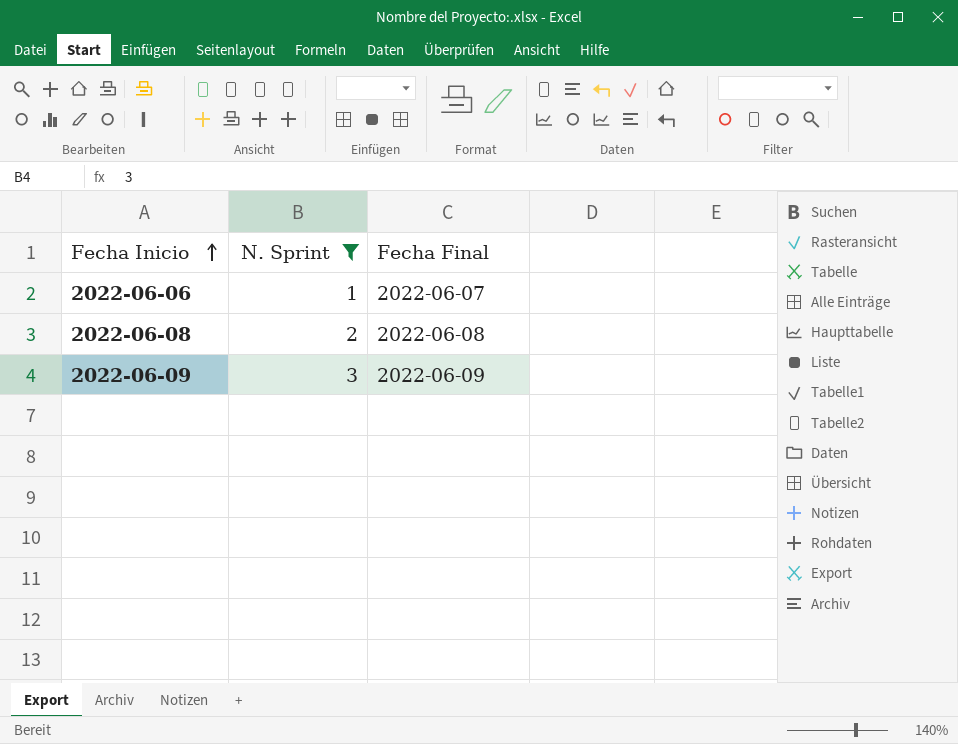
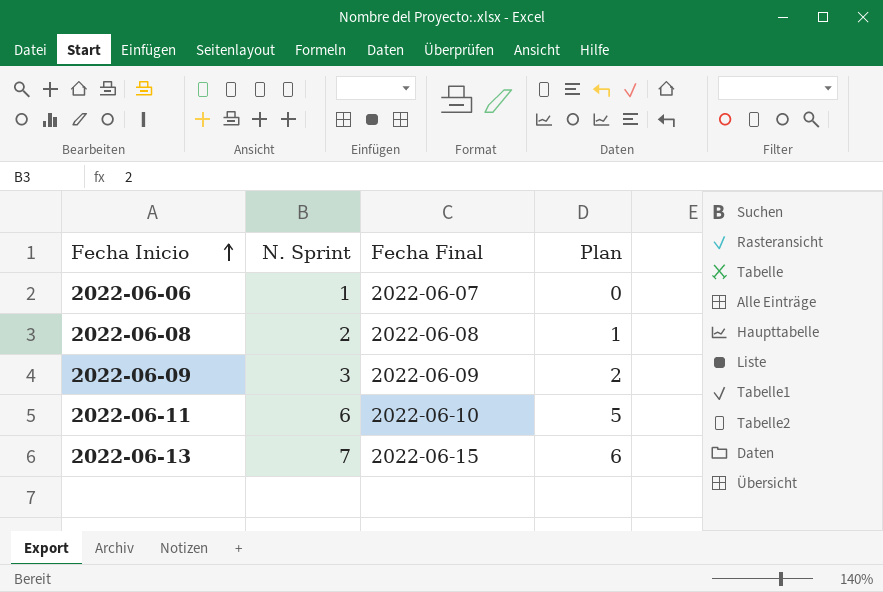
filter: N. Sprint <= 3 -> none
column Plan | formula: none -> [N. Sprint] - 1

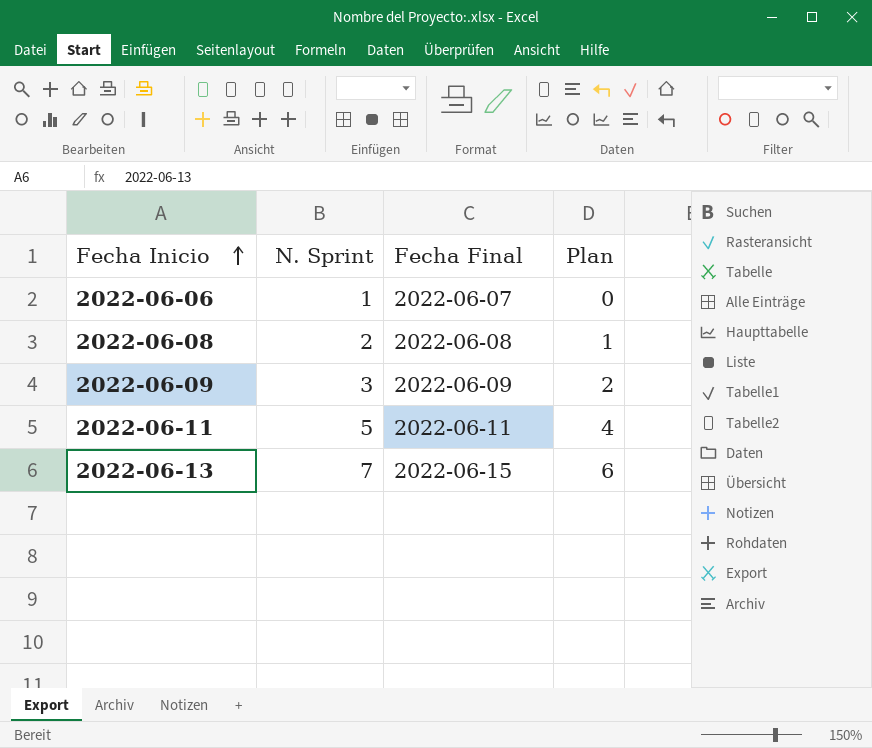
2022-06-11 | N. Sprint: 6 -> 5
2022-06-11 | Fecha Final: 2022-06-10 -> 2022-06-11
2022-06-11 | Plan: 5 -> 4

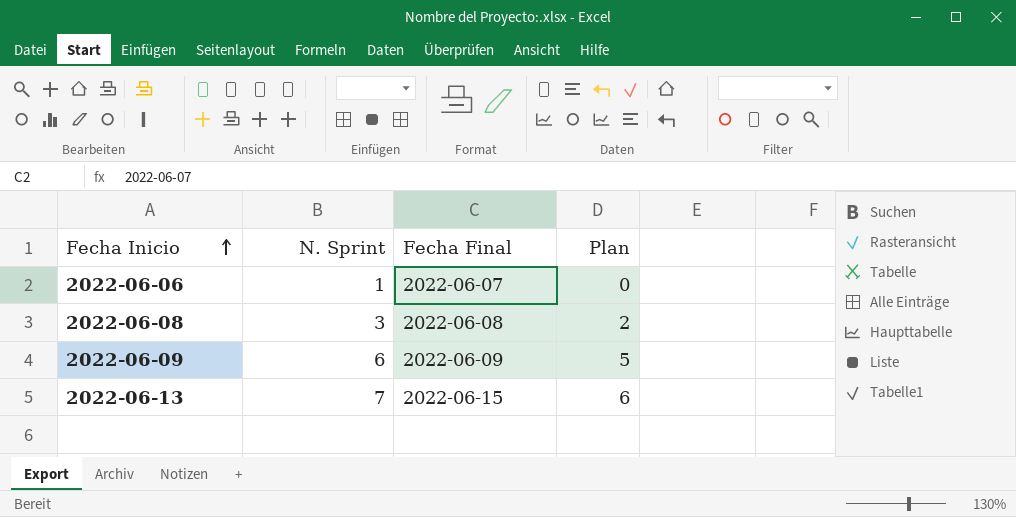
row 2022-06-11: 5 | 2022-06-11 | 4 -> none
2022-06-08 | N. Sprint: 2 -> 3
2022-06-08 | Plan: 1 -> 2
2022-06-09 | N. Sprint: 3 -> 6
2022-06-09 | Plan: 2 -> 5

